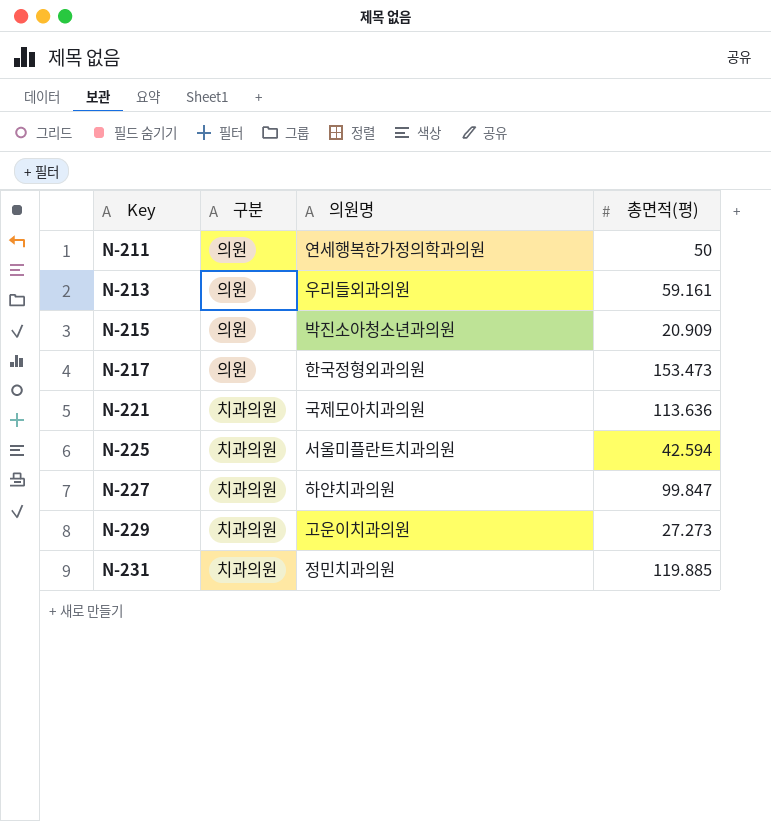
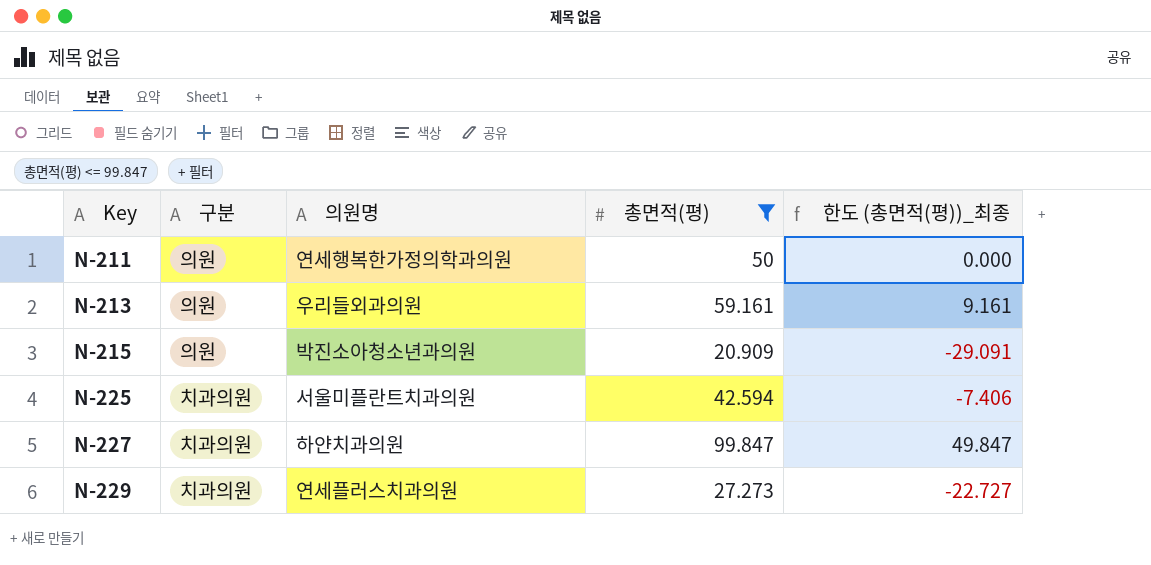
filter: none -> 총면적(평) <= 99.847
column 한도 (총면적(평))_최종 | formula: none -> [총면적(평)] - 50
N-229 | 의원명: 고운이치과의원 -> 연세플러스치과의원

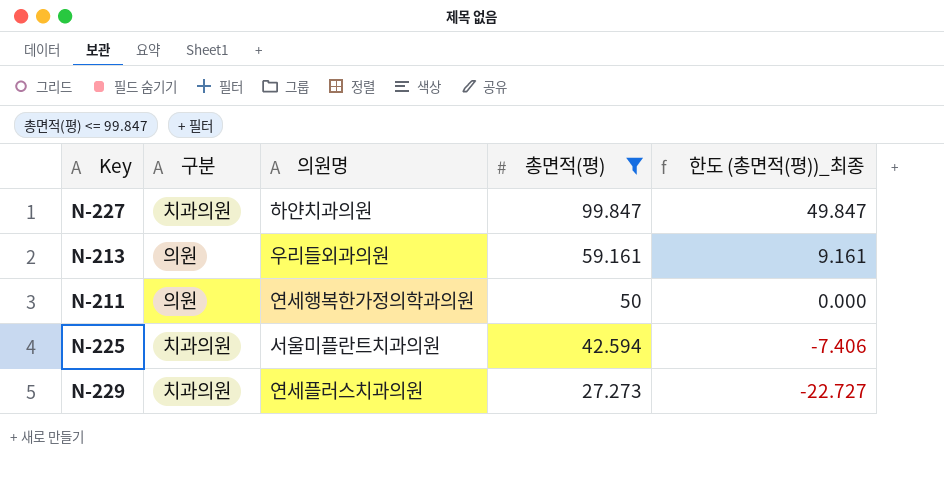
row order: Key ascending -> 총면적(평) descending
row N-215: 의원 | 박진소아청소년과의원 | 20.909 | -29.091 -> none

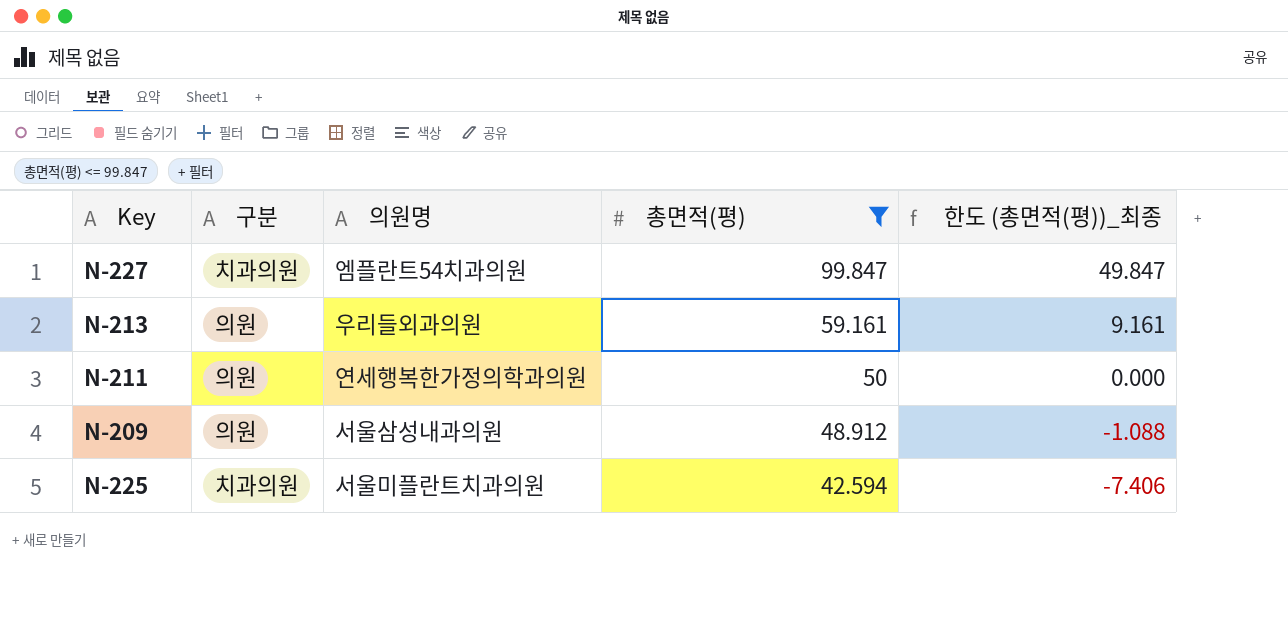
row N-229: 치과의원 | 연세플러스치과의원 | 27.273 | -22.727 -> none
N-227 | 의원명: 하얀치과의원 -> 엠플란트54치과의원
row N-209: none -> 의원 | 서울삼성내과의원 | 48.912 | -1.088

